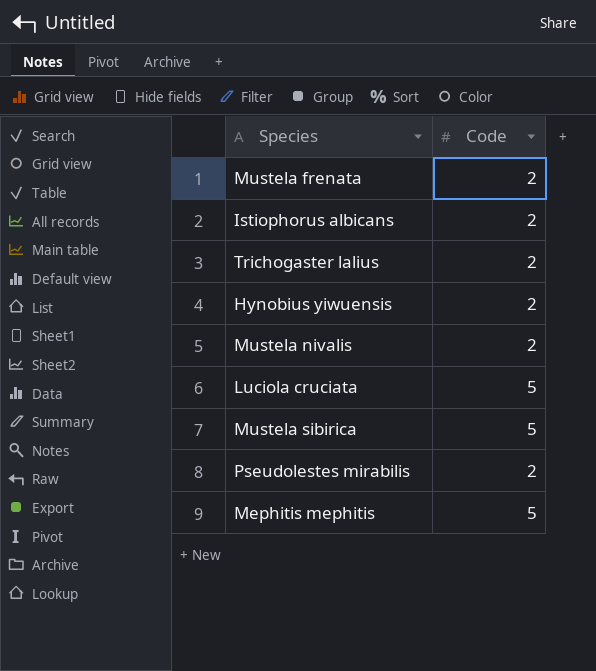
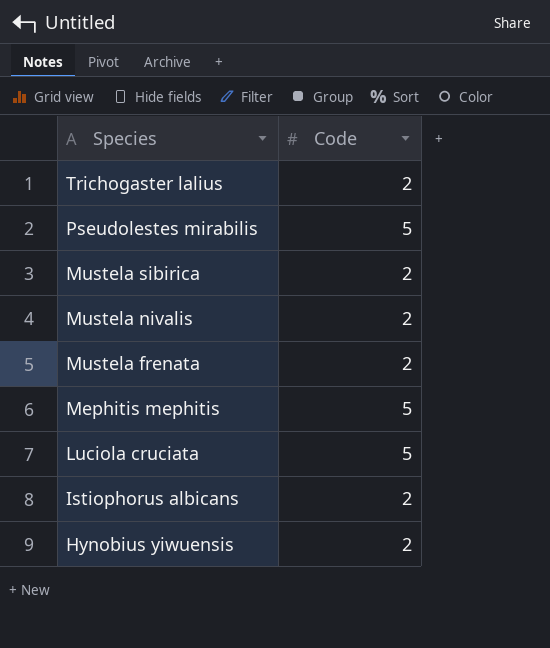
row order: none -> Species descending
Pseudolestes mirabilis | Code: 2 -> 5
Mustela sibirica | Code: 5 -> 2

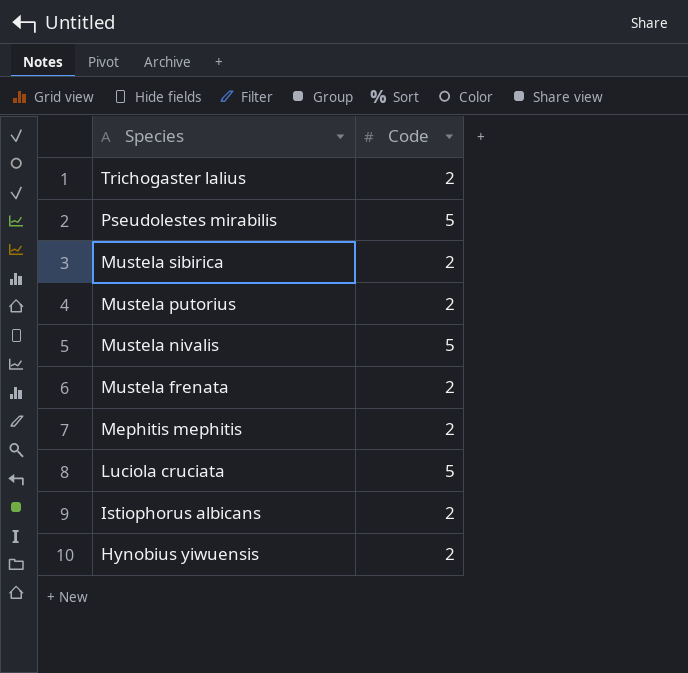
row Mustela putorius: none -> 2
Mustela nivalis | Code: 2 -> 5
Mephitis mephitis | Code: 5 -> 2

